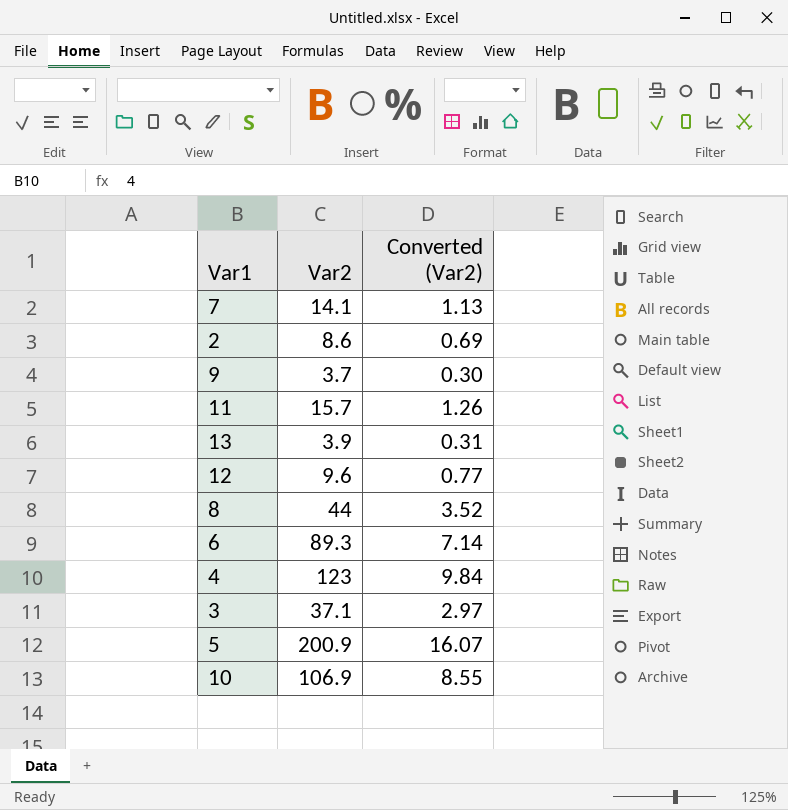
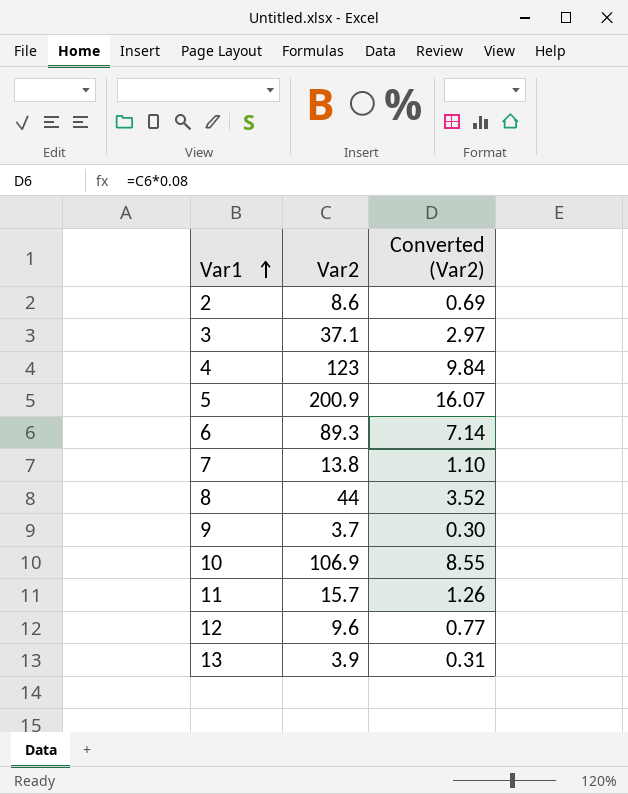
row order: none -> Var1 ascending
7 | Var2: 14.1 -> 13.8
7 | Converted (Var2): 1.13 -> 1.10

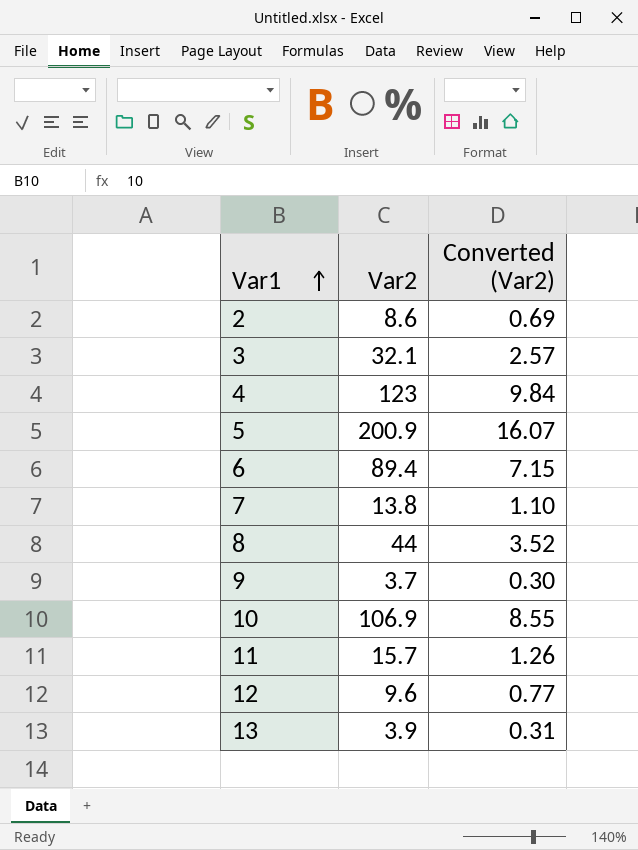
3 | Var2: 37.1 -> 32.1
3 | Converted (Var2): 2.97 -> 2.57
6 | Var2: 89.3 -> 89.4
6 | Converted (Var2): 7.14 -> 7.15

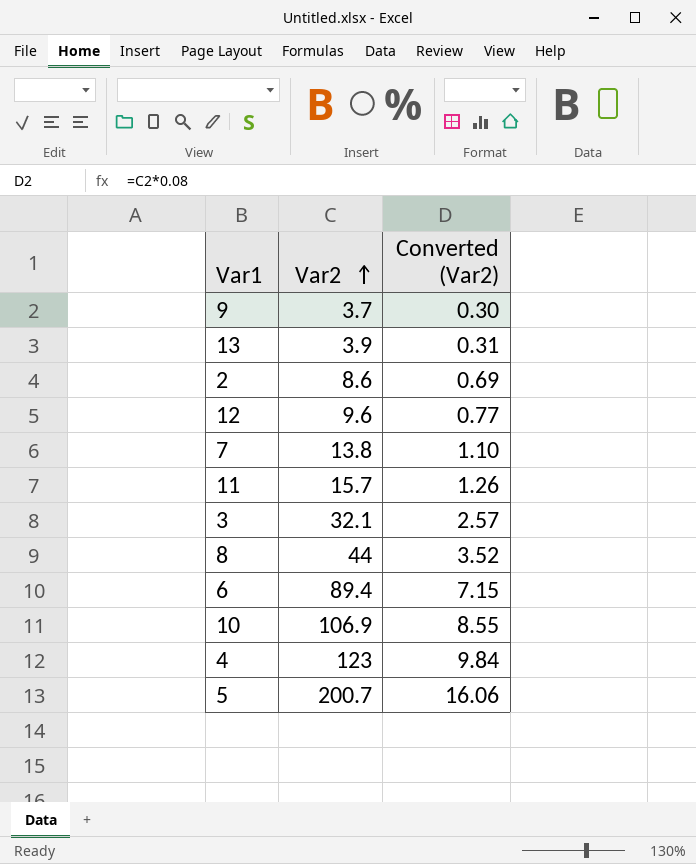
row order: Var1 ascending -> Var2 ascending
5 | Var2: 200.9 -> 200.7
5 | Converted (Var2): 16.07 -> 16.06

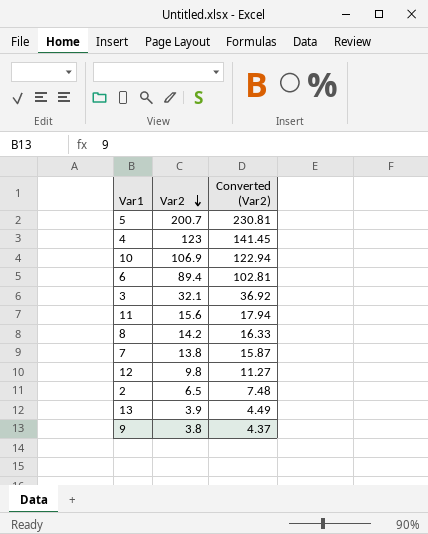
row order: Var2 ascending -> Var2 descending
column Converted (Var2) | formula: [Var2] * 0.08 -> [Var2] * 1.15
11 | Var2: 15.7 -> 15.6
8 | Var2: 44 -> 14.2
12 | Var2: 9.6 -> 9.8
2 | Var2: 8.6 -> 6.5
9 | Var2: 3.7 -> 3.8

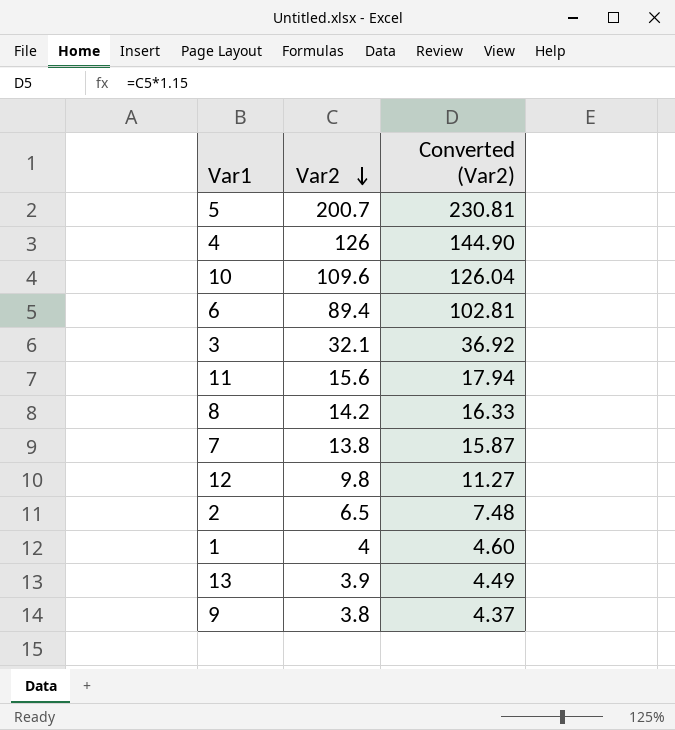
4 | Var2: 123 -> 126
4 | Converted (Var2): 141.45 -> 144.90
10 | Var2: 106.9 -> 109.6
10 | Converted (Var2): 122.94 -> 126.04
row 1: none -> 4 | 4.60

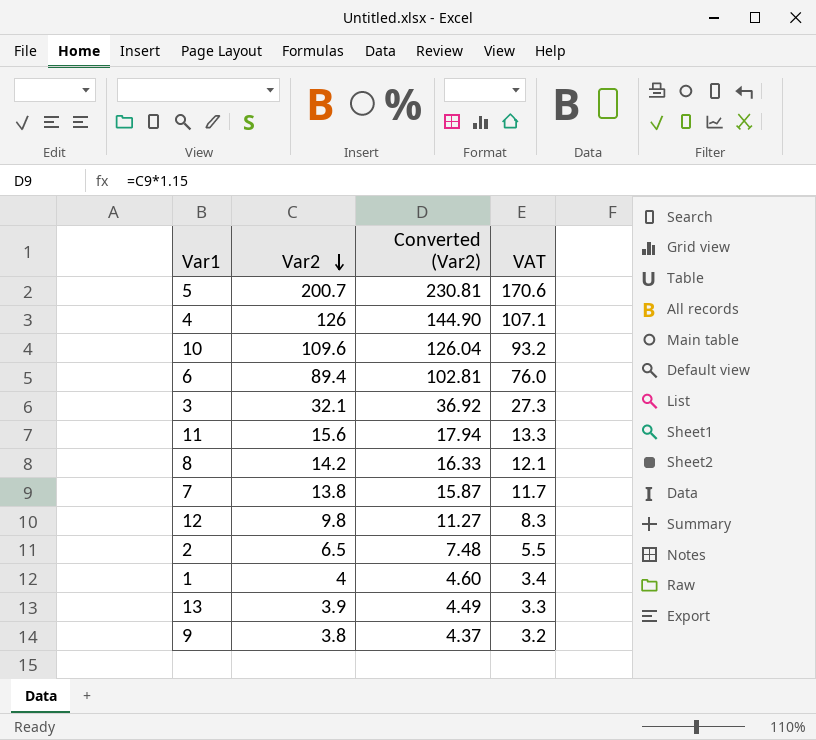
column VAT | formula: none -> [Var2] * 0.85

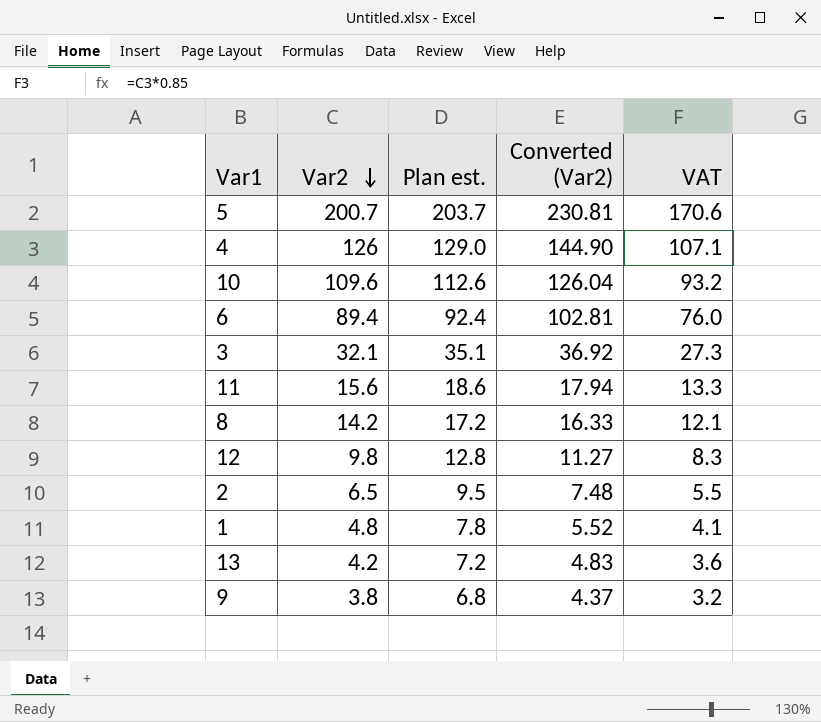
column Plan est. | formula: none -> [Var2] + 3
row 7: 13.8 | 15.87 | 11.7 -> none
1 | Var2: 4 -> 4.8
1 | Converted (Var2): 4.60 -> 5.52
1 | VAT: 3.4 -> 4.1
13 | Var2: 3.9 -> 4.2
13 | Converted (Var2): 4.49 -> 4.83
13 | VAT: 3.3 -> 3.6

